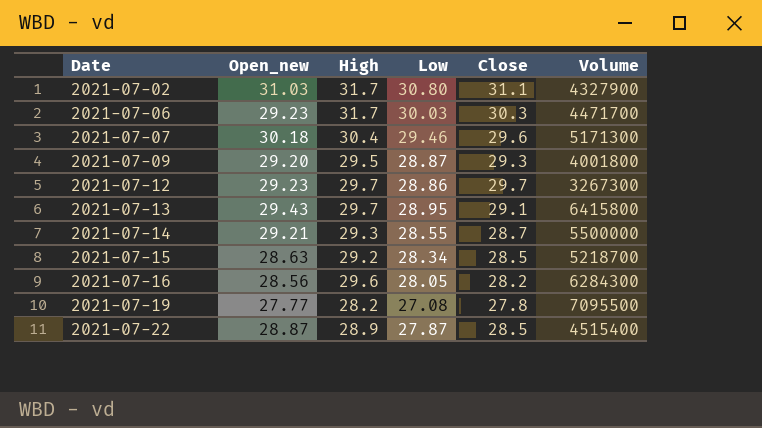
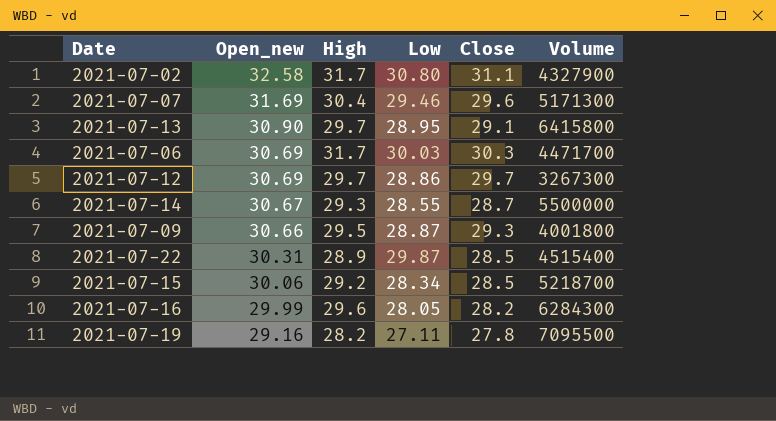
row order: Date ascending -> Open_new descending
2021-07-02 | Open_new: 31.03 -> 32.58
2021-07-07 | Open_new: 30.18 -> 31.69
2021-07-13 | Open_new: 29.43 -> 30.90
2021-07-06 | Open_new: 29.23 -> 30.69
2021-07-12 | Open_new: 29.23 -> 30.69
2021-07-14 | Open_new: 29.21 -> 30.67
2021-07-09 | Open_new: 29.20 -> 30.66
2021-07-22 | Open_new: 28.87 -> 30.31
2021-07-22 | Low: 27.87 -> 29.87
2021-07-15 | Open_new: 28.63 -> 30.06
2021-07-16 | Open_new: 28.56 -> 29.99
2021-07-19 | Open_new: 27.77 -> 29.16
2021-07-19 | Low: 27.08 -> 27.11

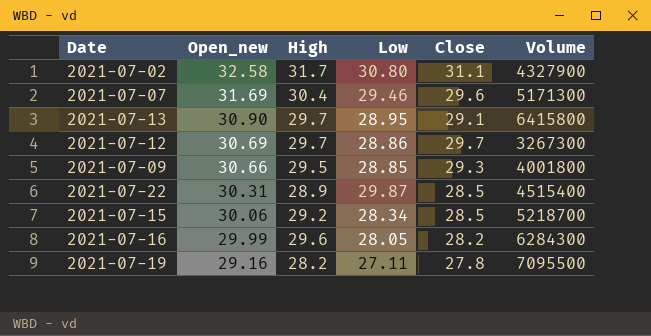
row 2021-07-06: 30.69 | 31.7 | 30.03 | 30.3 | 4471700 -> none
row 2021-07-14: 30.67 | 29.3 | 28.55 | 28.7 | 5500000 -> none
2021-07-09 | Low: 28.87 -> 28.85

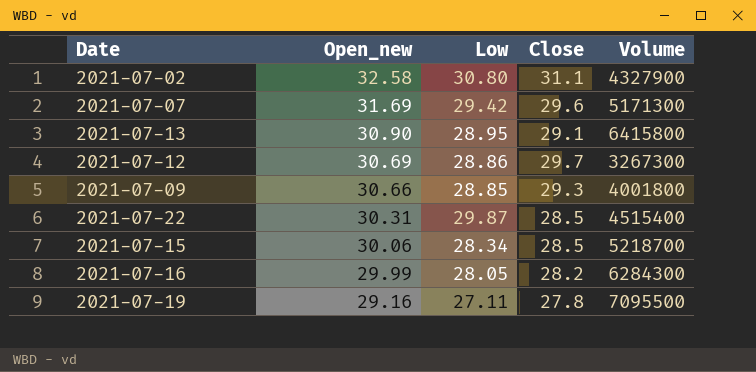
column High | position: 3 -> none
2021-07-07 | Low: 29.46 -> 29.42

